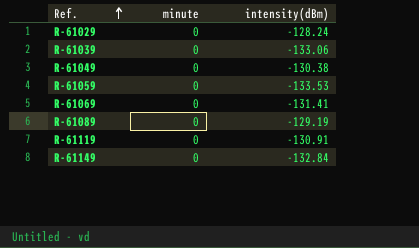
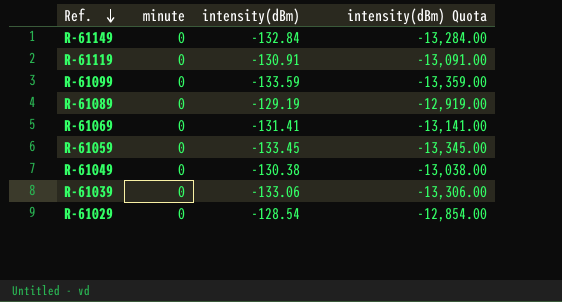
row order: Ref. ascending -> Ref. descending
column intensity(dBm) Quota | formula: none -> [intensity(dBm)] * 100
row R-61099: none -> 0 | -133.59 | -13,359.00
R-61059 | intensity(dBm): -133.53 -> -133.45
R-61029 | intensity(dBm): -128.24 -> -128.54

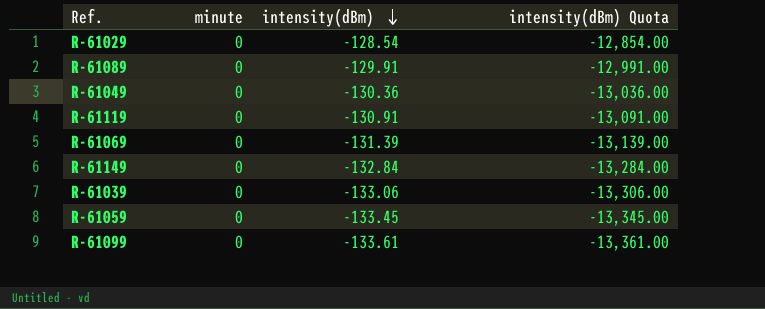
row order: Ref. descending -> intensity(dBm) descending
R-61089 | intensity(dBm): -129.19 -> -129.91
R-61089 | intensity(dBm) Quota: -12,919.00 -> -12,991.00
R-61049 | intensity(dBm): -130.38 -> -130.36
R-61049 | intensity(dBm) Quota: -13,038.00 -> -13,036.00
R-61069 | intensity(dBm): -131.41 -> -131.39
R-61069 | intensity(dBm) Quota: -13,141.00 -> -13,139.00
R-61099 | intensity(dBm): -133.59 -> -133.61
R-61099 | intensity(dBm) Quota: -13,359.00 -> -13,361.00

